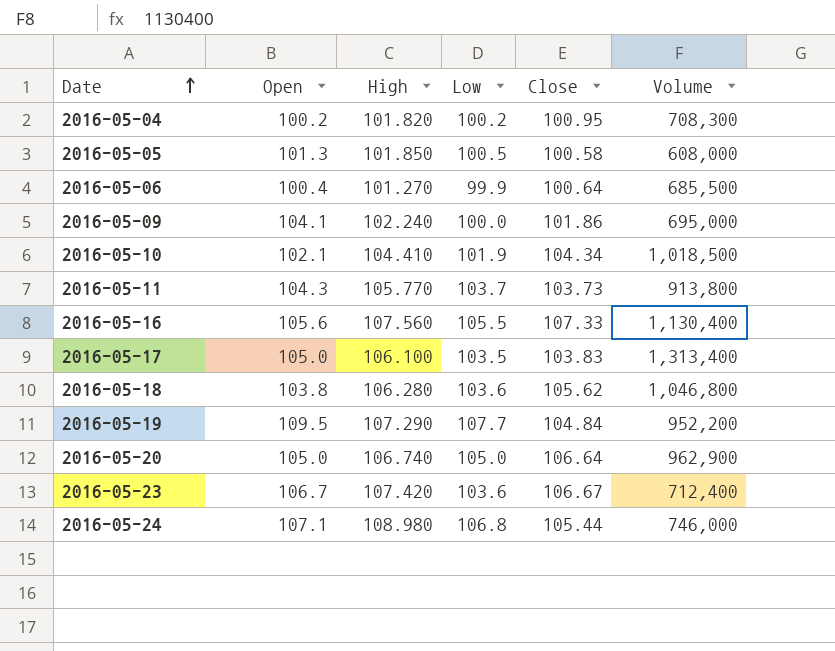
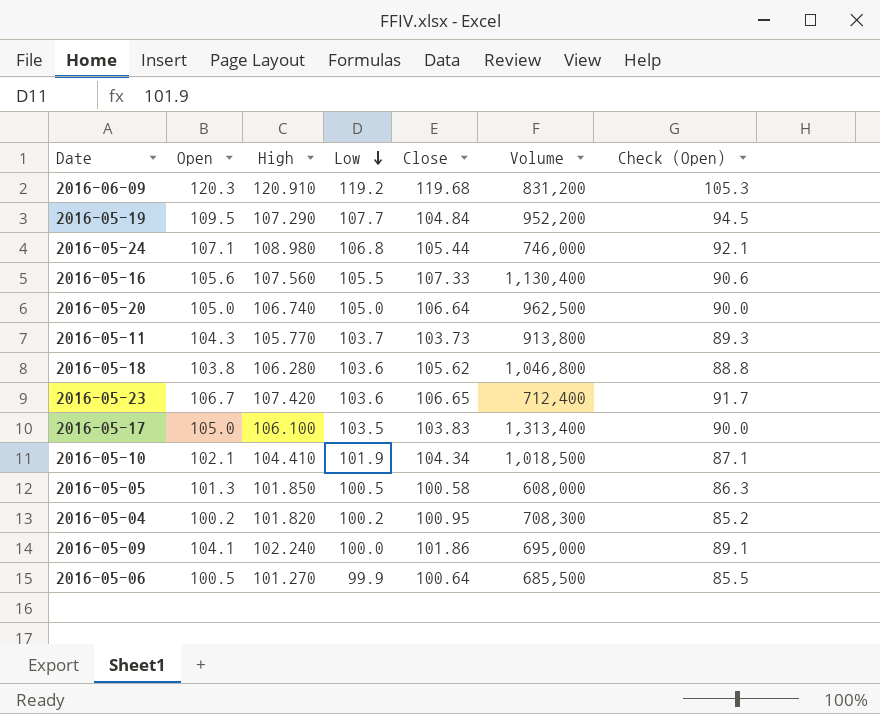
row order: Date ascending -> Low descending
column Check (Open) | formula: none -> [Open] - 15
row 2016-06-09: none -> 120.3 | 120.910 | 119.2 | 119.68 | 831,200 | 105.3
2016-05-20 | Volume: 962,900 -> 962,500
2016-05-23 | Close: 106.67 -> 106.65
2016-05-06 | Open: 100.4 -> 100.5

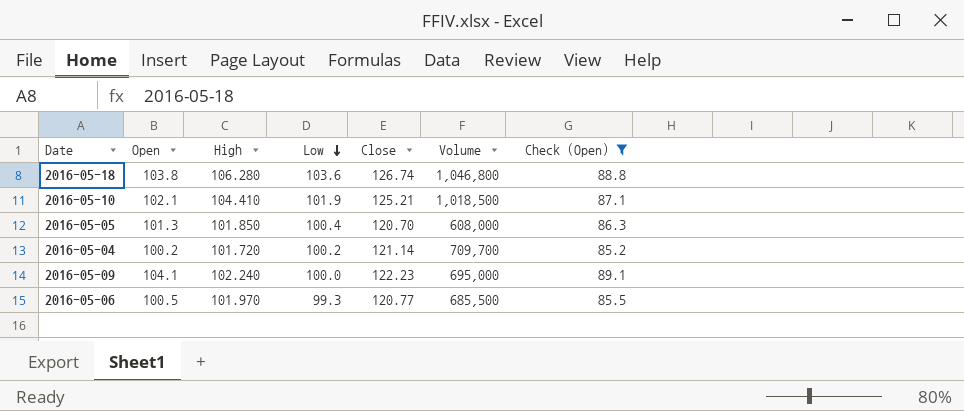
filter: none -> Check (Open) <= 89.1
2016-05-18 | Close: 105.62 -> 126.74
2016-05-10 | Close: 104.34 -> 125.21
2016-05-05 | Low: 100.5 -> 100.4
2016-05-05 | Close: 100.58 -> 120.70
2016-05-04 | High: 101.820 -> 101.720
2016-05-04 | Close: 100.95 -> 121.14
2016-05-04 | Volume: 708,300 -> 709,700
2016-05-09 | Close: 101.86 -> 122.23
2016-05-06 | High: 101.270 -> 101.970
2016-05-06 | Low: 99.9 -> 99.3
2016-05-06 | Close: 100.64 -> 120.77

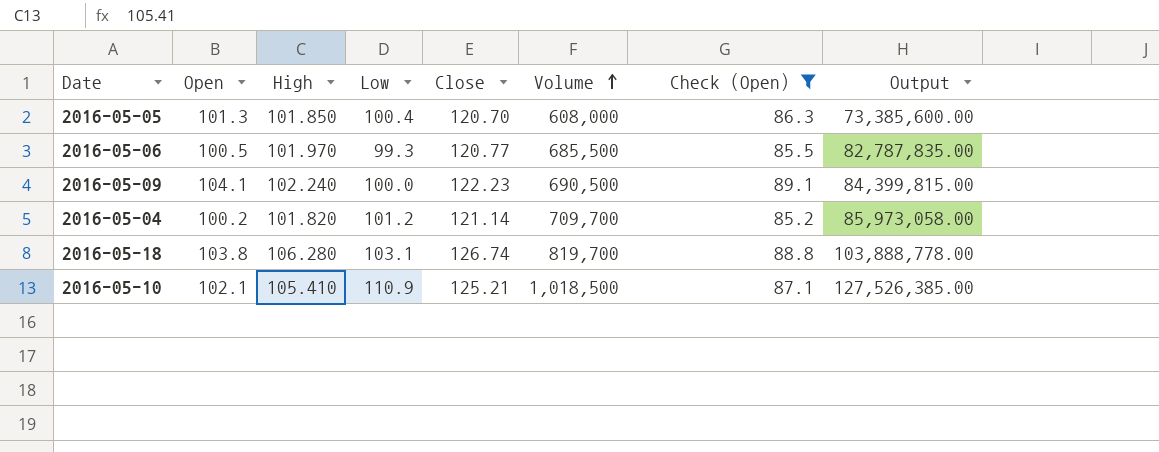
row order: Low descending -> Volume ascending
column Output | formula: none -> [Close] * [Volume]
2016-05-09 | Volume: 695,000 -> 690,500
2016-05-04 | High: 101.720 -> 101.820
2016-05-04 | Low: 100.2 -> 101.2
2016-05-18 | Low: 103.6 -> 103.1
2016-05-18 | Volume: 1,046,800 -> 819,700
2016-05-10 | High: 104.410 -> 105.410
2016-05-10 | Low: 101.9 -> 110.9

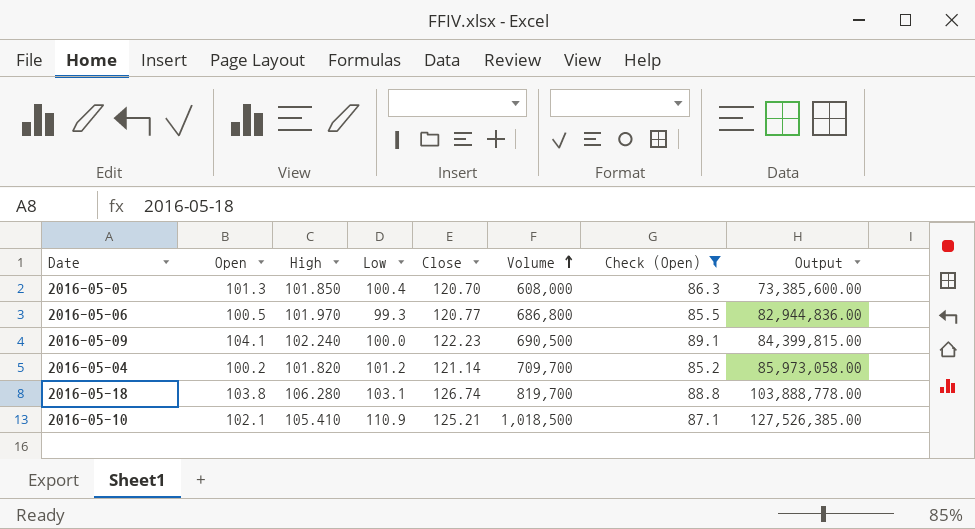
2016-05-06 | Volume: 685,500 -> 686,800
2016-05-06 | Output: 82,787,835.00 -> 82,944,836.00

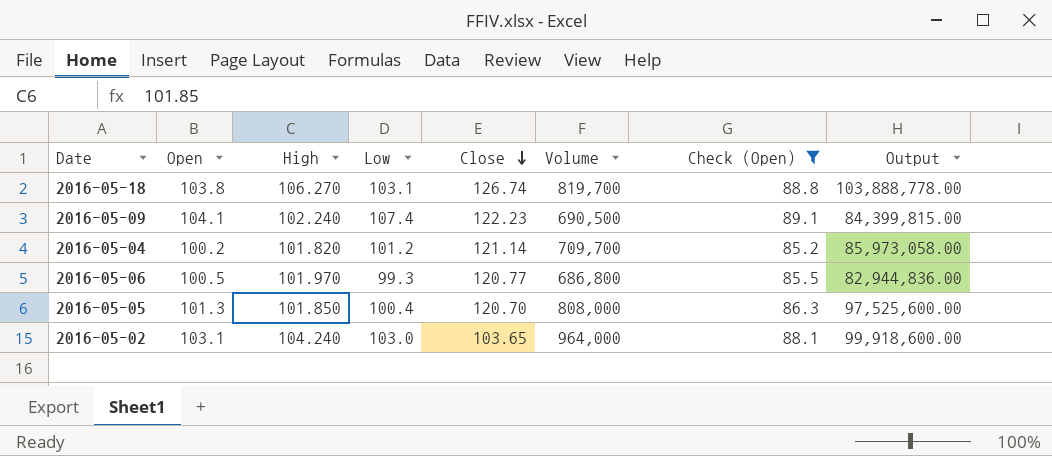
row order: Volume ascending -> Close descending
row 2016-05-10: 102.1 | 105.410 | 110.9 | 125.21 | 1,018,500 | 87.1 | 127,526,385.00 -> none
2016-05-18 | High: 106.280 -> 106.270
2016-05-09 | Low: 100.0 -> 107.4
2016-05-05 | Volume: 608,000 -> 808,000
2016-05-05 | Output: 73,385,600.00 -> 97,525,600.00
row 2016-05-02: none -> 103.1 | 104.240 | 103.0 | 103.65 | 964,000 | 88.1 | 99,918,600.00

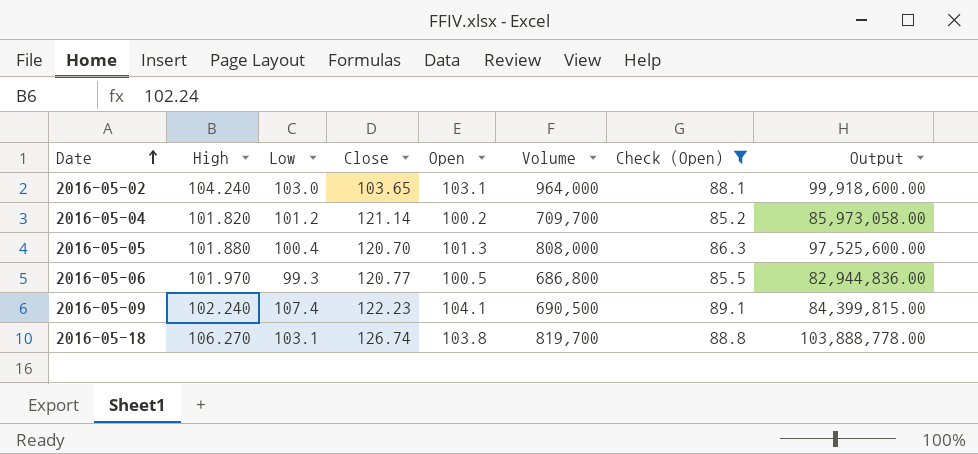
row order: Close descending -> Date ascending
column Open | position: 2 -> 5
2016-05-05 | High: 101.850 -> 101.880

